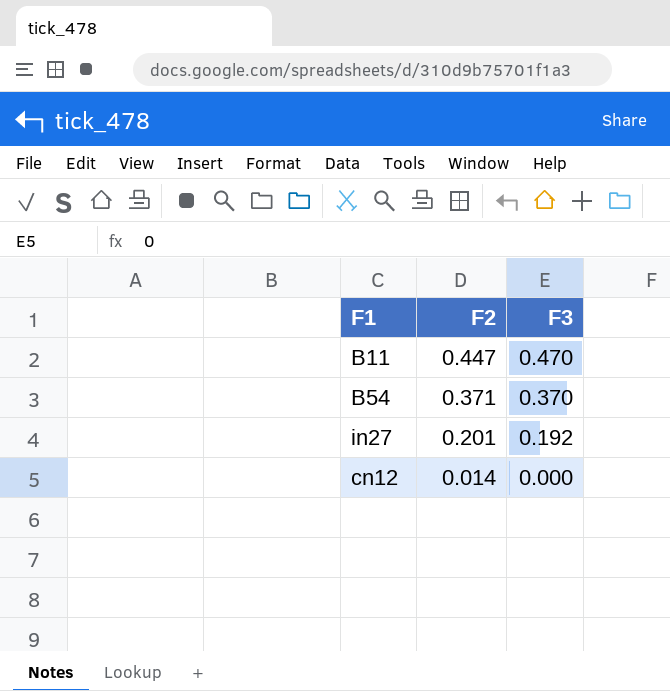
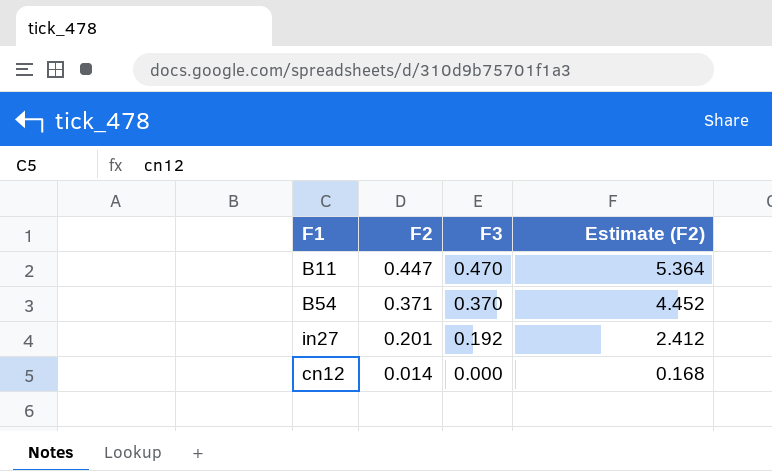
column Estimate (F2) | formula: none -> [F2] * 12

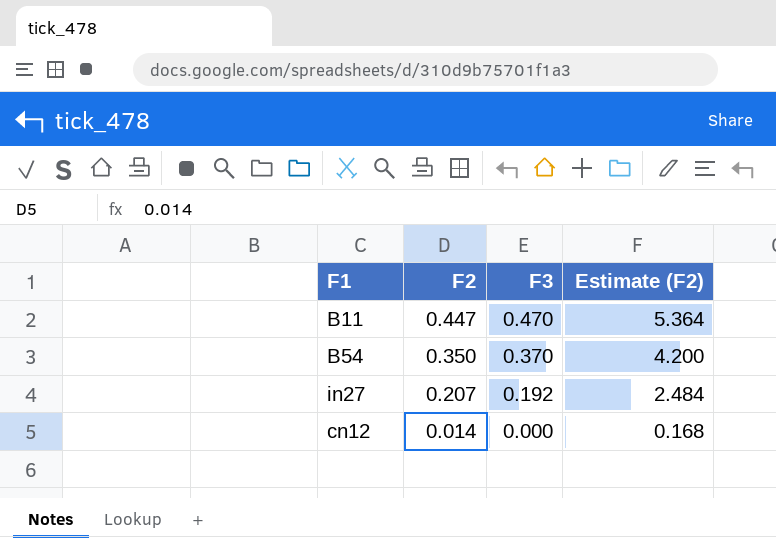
B54 | F2: 0.371 -> 0.350
B54 | Estimate (F2): 4.452 -> 4.200
in27 | F2: 0.201 -> 0.207
in27 | Estimate (F2): 2.412 -> 2.484

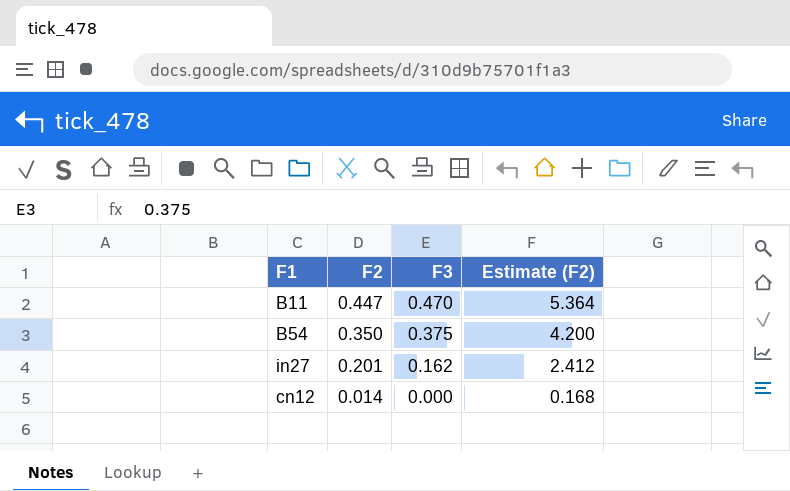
B54 | F3: 0.370 -> 0.375
in27 | F2: 0.207 -> 0.201
in27 | F3: 0.192 -> 0.162
in27 | Estimate (F2): 2.484 -> 2.412

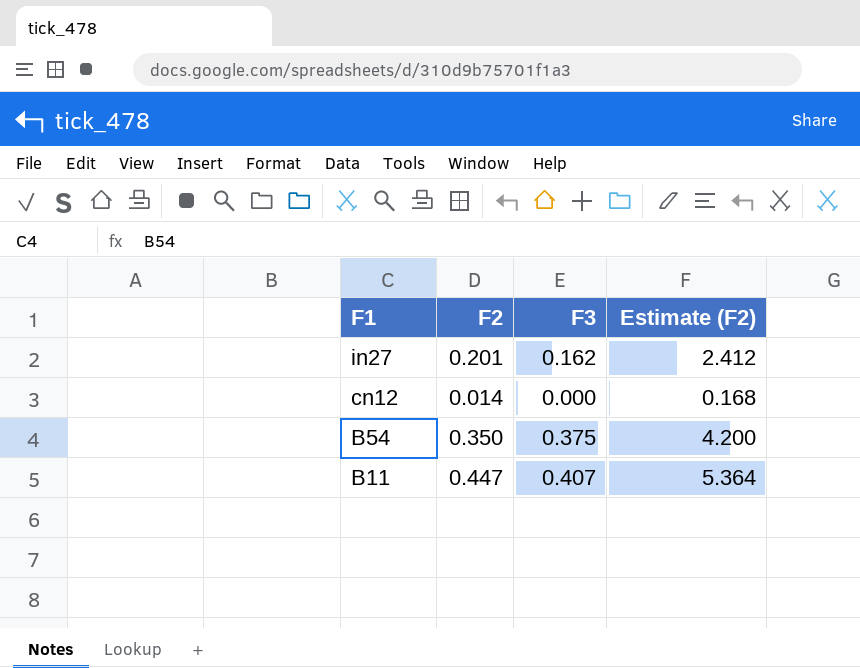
row order: F2 descending -> F1 descending
B11 | F3: 0.470 -> 0.407

